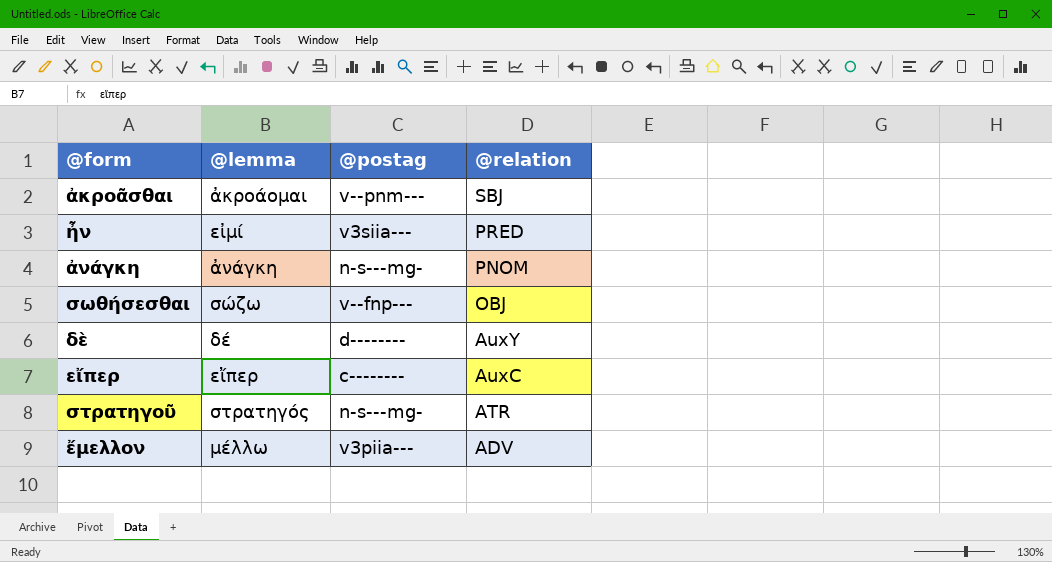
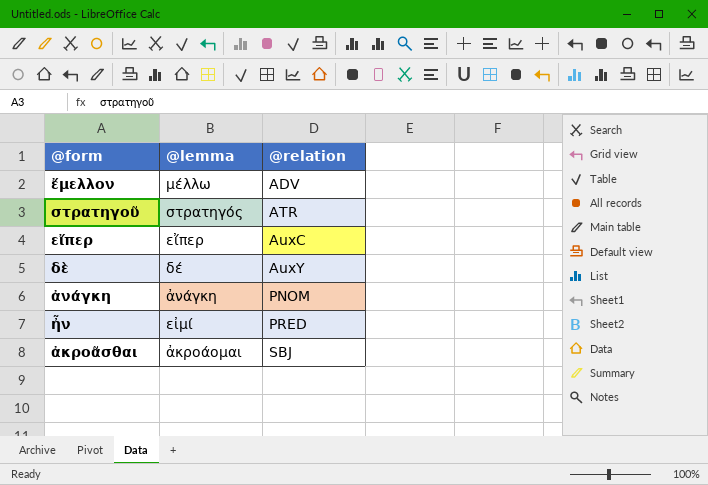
row order: @relation descending -> @relation ascending
column @postag | position: 3 -> none
row σωθήσεσθαι: σώζω | v--fnp--- | OBJ -> none

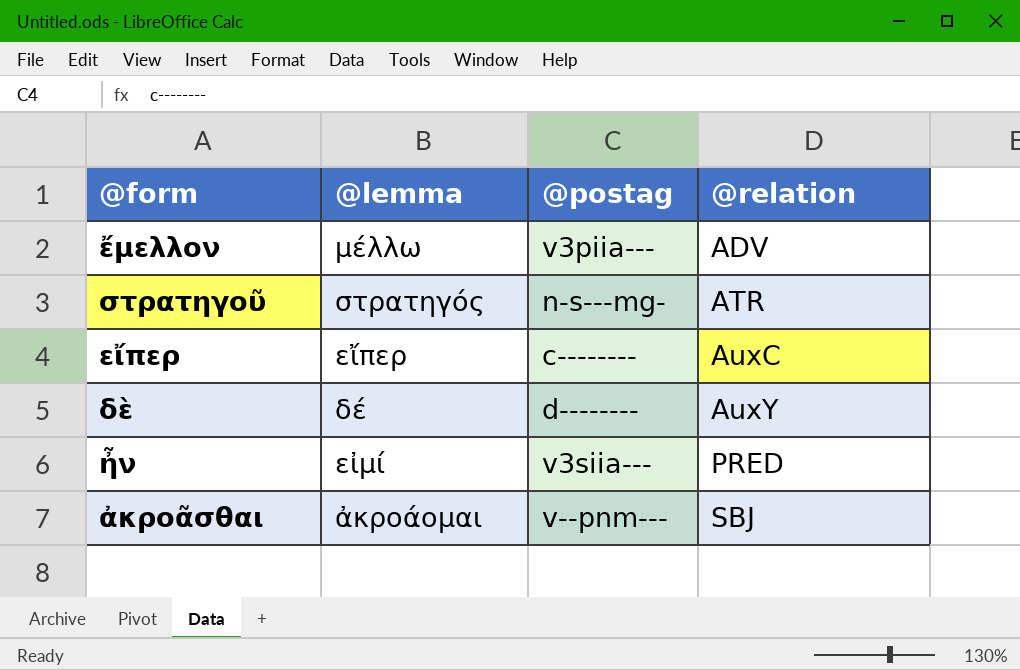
column @postag | position: none -> 3
row ἀνάγκη: ἀνάγκη | PNOM -> none

